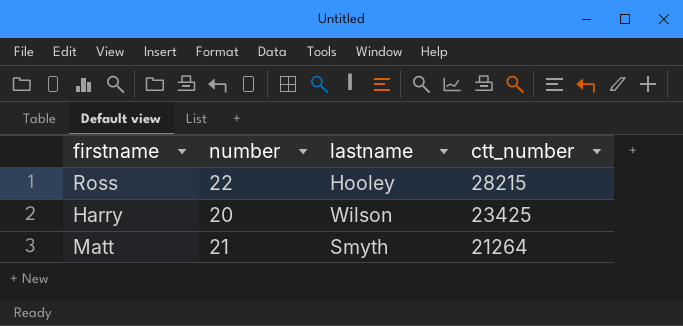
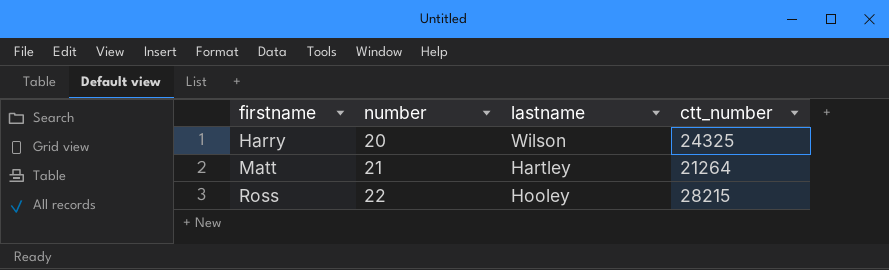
row order: ctt_number descending -> firstname ascending
Harry | ctt_number: 23425 -> 24325
Matt | lastname: Smyth -> Hartley

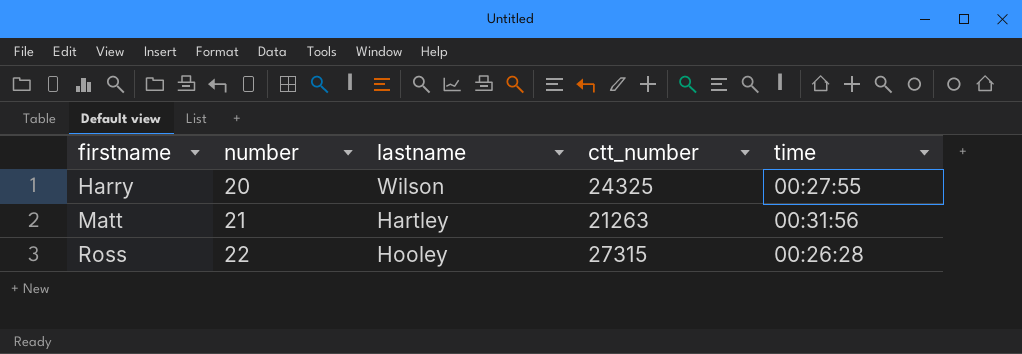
column time | position: none -> 5
Matt | ctt_number: 21264 -> 21263
Ross | ctt_number: 28215 -> 27315

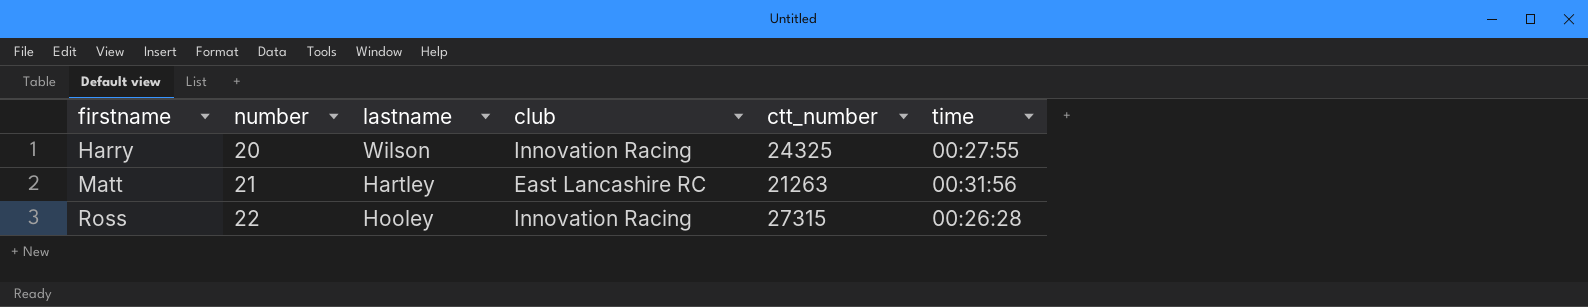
column club | position: none -> 4

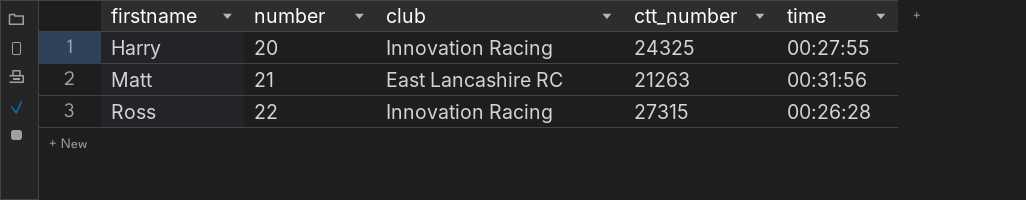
column lastname | position: 3 -> none

